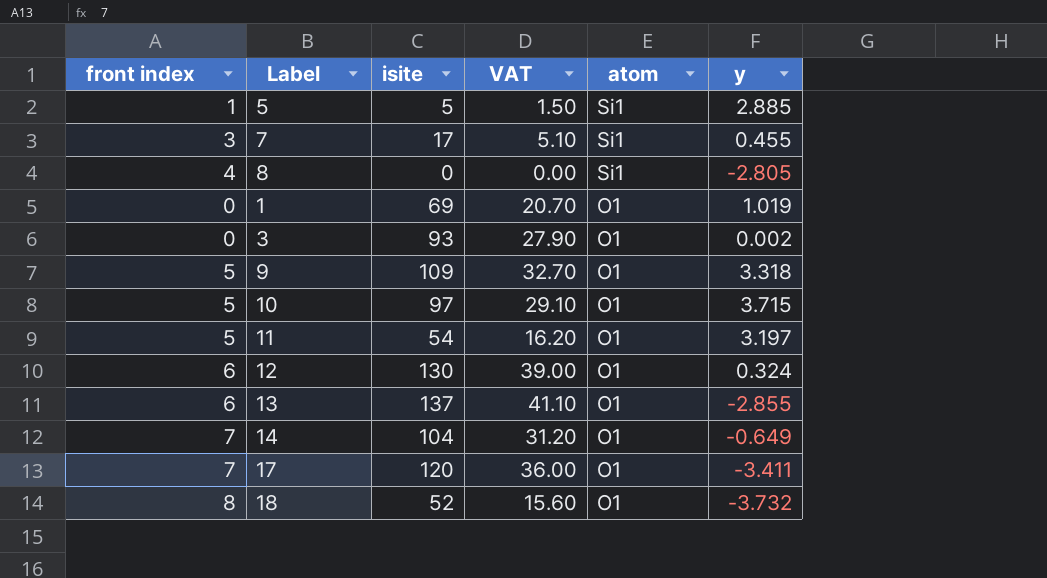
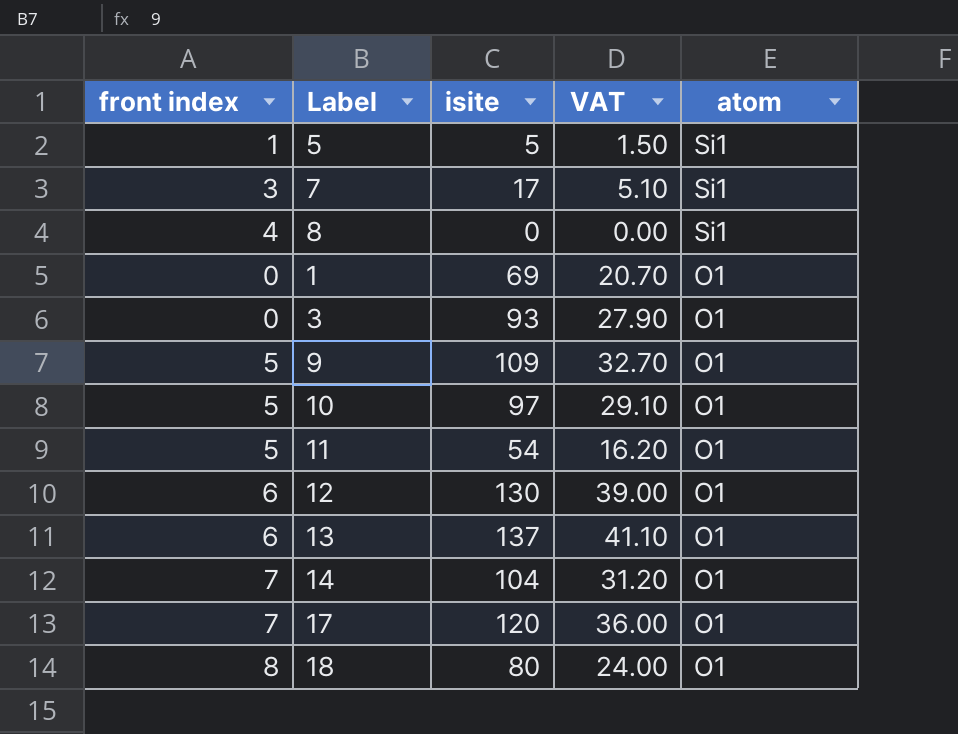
column y | position: 6 -> none
18 | isite: 52 -> 80
18 | VAT: 15.60 -> 24.00

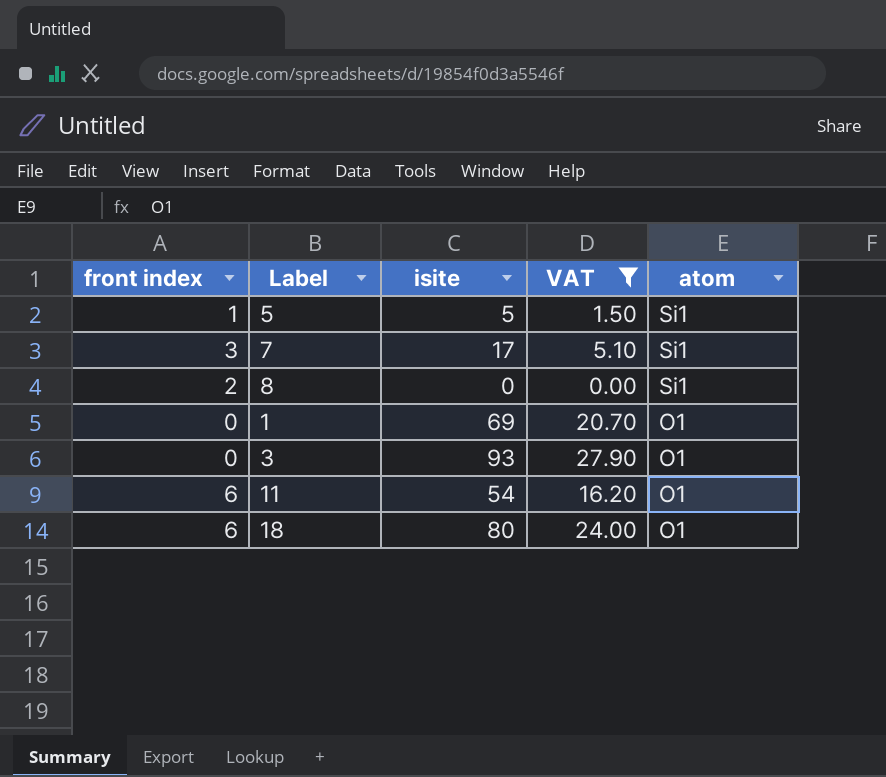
filter: none -> VAT <= 27.90
8 | front index: 4 -> 2
11 | front index: 5 -> 6
18 | front index: 8 -> 6

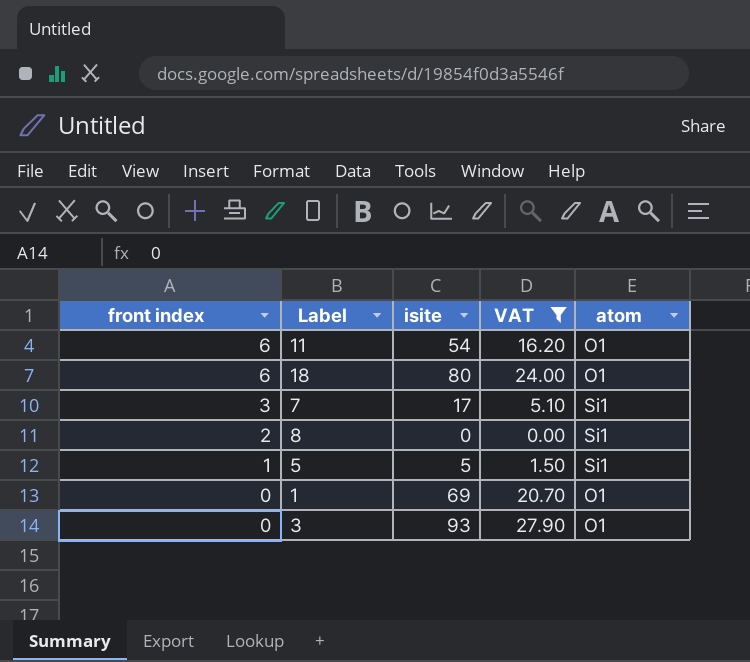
row order: atom descending -> front index descending

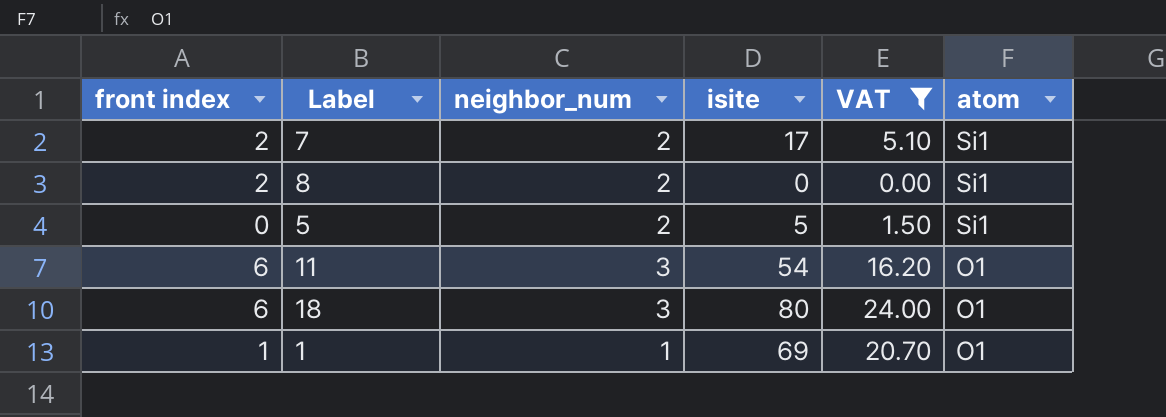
row order: front index descending -> atom descending
column neighbor_num | position: none -> 3
row 3: 0 | 93 | 27.90 | O1 -> none
7 | front index: 3 -> 2
5 | front index: 1 -> 0
1 | front index: 0 -> 1

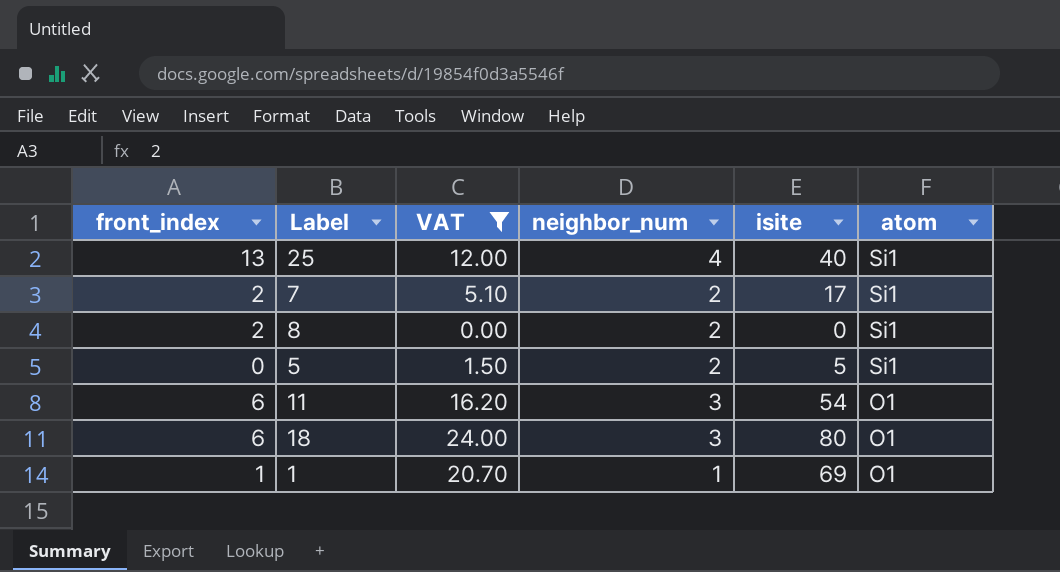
column name: front index -> front_index
column VAT | position: 5 -> 3
row 25: none -> 13 | 12.00 | 4 | 40 | Si1

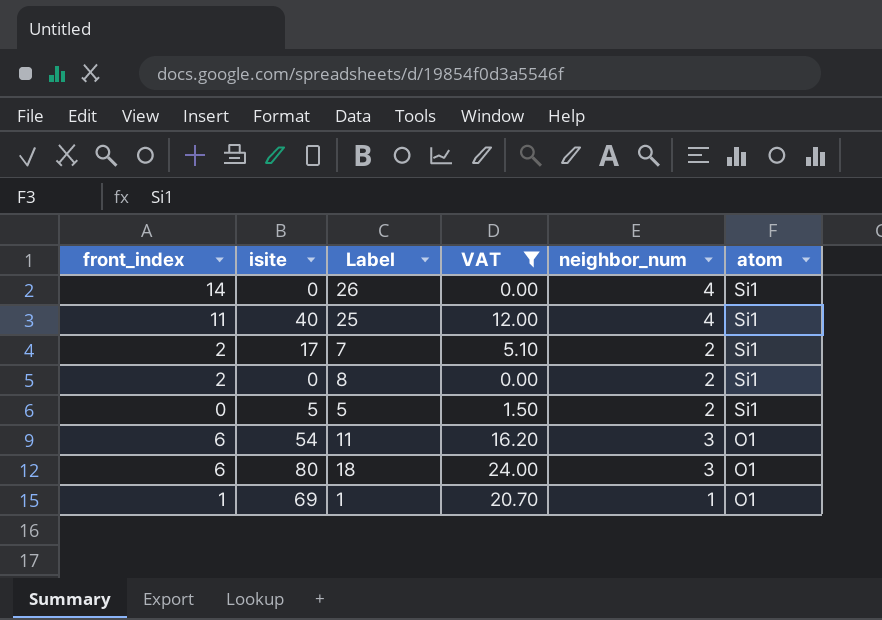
column isite | position: 5 -> 2
row 26: none -> 14 | 0 | 0.00 | 4 | Si1
25 | front_index: 13 -> 11

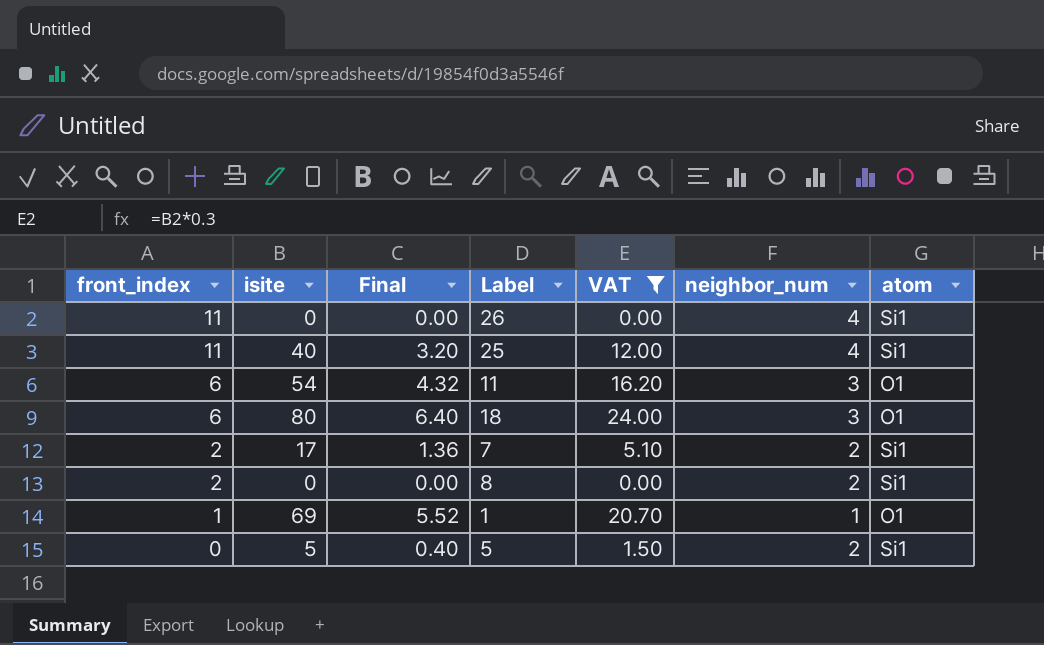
row order: atom descending -> front_index descending
column Final | formula: none -> [isite] * 0.08
26 | front_index: 14 -> 11

